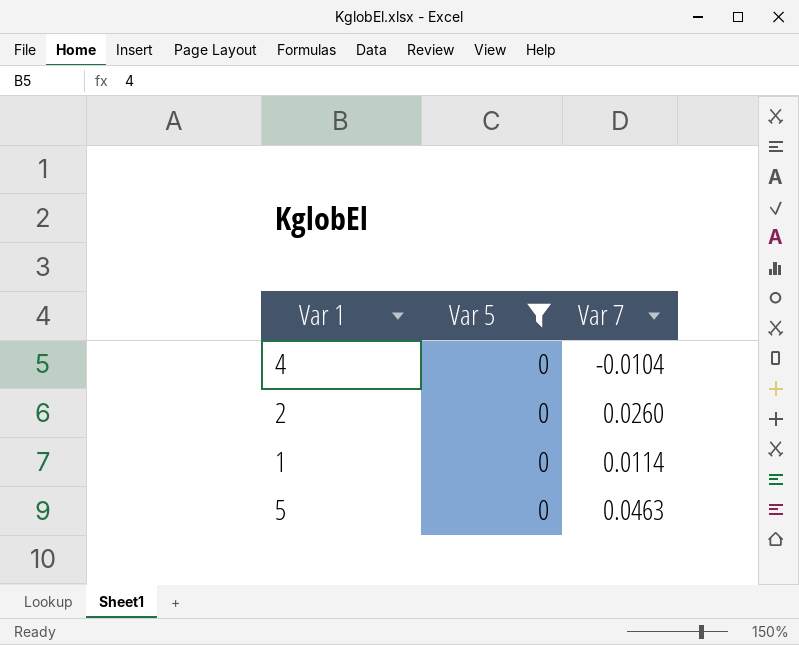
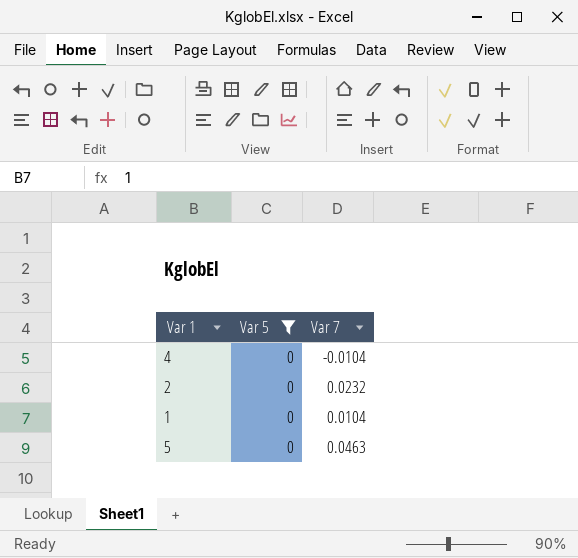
2 | Var 7: 0.0260 -> 0.0232
1 | Var 7: 0.0114 -> 0.0104

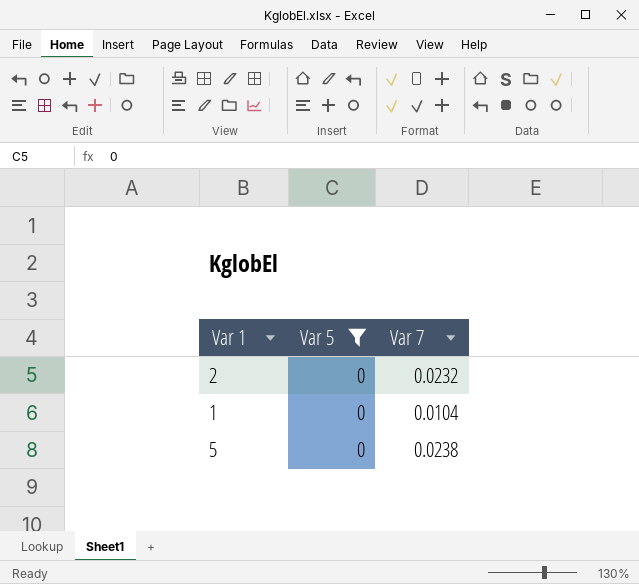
row 4: 0 | -0.0104 -> none
5 | Var 7: 0.0463 -> 0.0238

